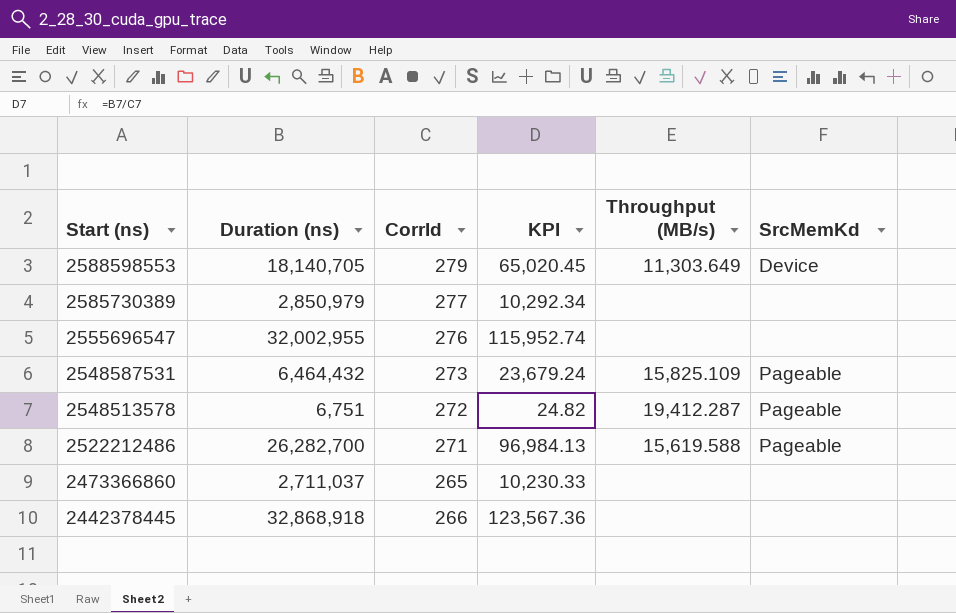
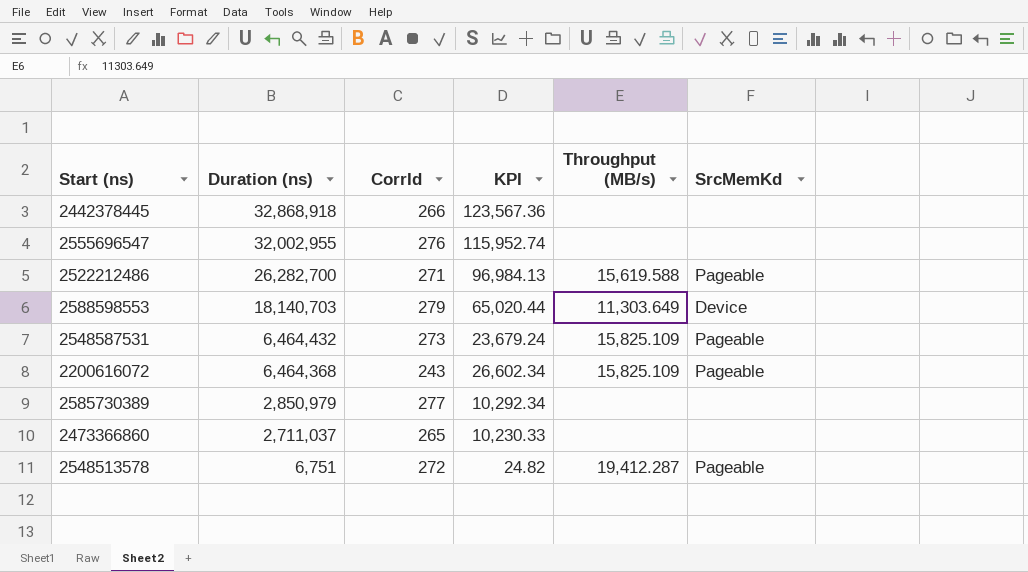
row order: Start (ns) descending -> Duration (ns) descending
2588598553 | Duration (ns): 18,140,705 -> 18,140,703
2588598553 | KPI: 65,020.45 -> 65,020.44
row 2200616072: none -> 6,464,368 | 243 | 26,602.34 | 15,825.109 | Pageable

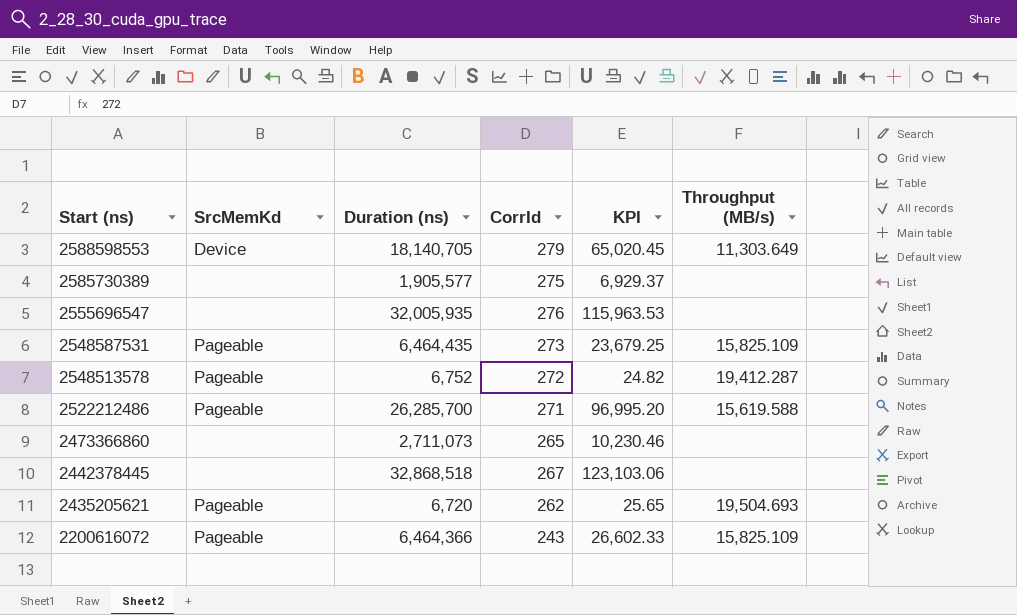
row order: Duration (ns) descending -> Start (ns) descending
column SrcMemKd | position: 6 -> 2
2588598553 | Duration (ns): 18,140,703 -> 18,140,705
2588598553 | KPI: 65,020.44 -> 65,020.45
2585730389 | Duration (ns): 2,850,979 -> 1,905,577
2585730389 | CorrId: 277 -> 275
2585730389 | KPI: 10,292.34 -> 6,929.37
2555696547 | Duration (ns): 32,002,955 -> 32,005,935
2555696547 | KPI: 115,952.74 -> 115,963.53
2548587531 | Duration (ns): 6,464,432 -> 6,464,435
2548587531 | KPI: 23,679.24 -> 23,679.25
2548513578 | Duration (ns): 6,751 -> 6,752
2522212486 | Duration (ns): 26,282,700 -> 26,285,700
2522212486 | KPI: 96,984.13 -> 96,995.20
2473366860 | Duration (ns): 2,711,037 -> 2,711,073
2473366860 | KPI: 10,230.33 -> 10,230.46
2442378445 | Duration (ns): 32,868,918 -> 32,868,518
2442378445 | CorrId: 266 -> 267
2442378445 | KPI: 123,567.36 -> 123,103.06
row 2435205621: none -> Pageable | 6,720 | 262 | 25.65 | 19,504.693
2200616072 | Duration (ns): 6,464,368 -> 6,464,366
2200616072 | KPI: 26,602.34 -> 26,602.33

